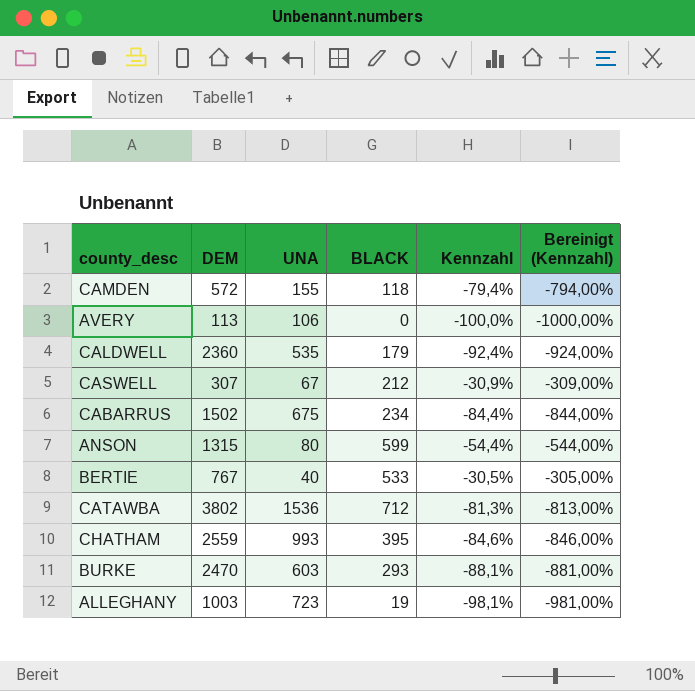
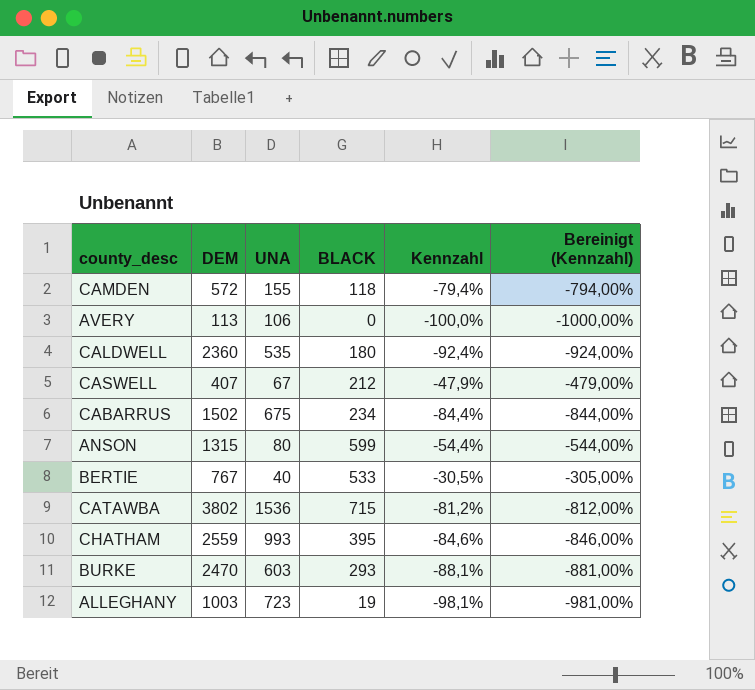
CALDWELL | BLACK: 179 -> 180
CASWELL | DEM: 307 -> 407
CASWELL | Kennzahl: -30,9% -> -47,9%
CASWELL | Bereinigt (Kennzahl): -309,00% -> -479,00%
CATAWBA | BLACK: 712 -> 715
CATAWBA | Kennzahl: -81,3% -> -81,2%
CATAWBA | Bereinigt (Kennzahl): -813,00% -> -812,00%

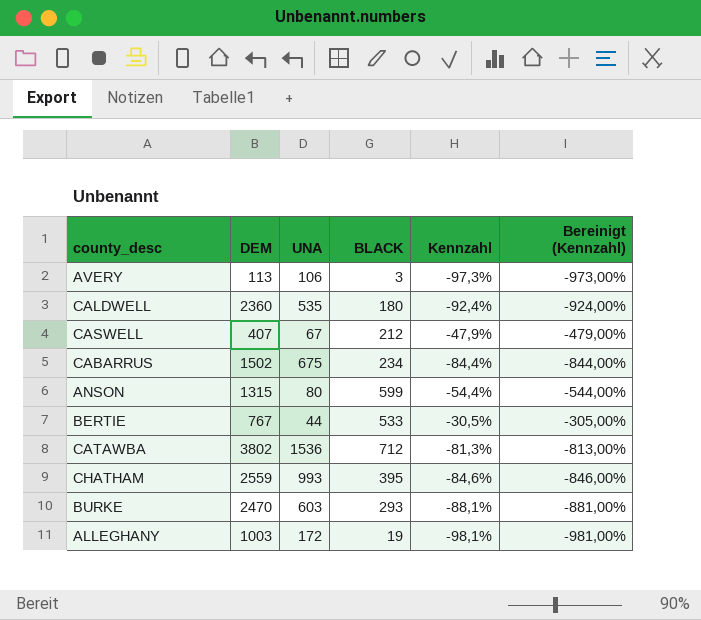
row CAMDEN: 572 | 155 | 118 | -79,4% | -794,00% -> none
AVERY | BLACK: 0 -> 3
AVERY | Kennzahl: -100,0% -> -97,3%
AVERY | Bereinigt (Kennzahl): -1000,00% -> -973,00%
BERTIE | UNA: 40 -> 44
CATAWBA | BLACK: 715 -> 712
CATAWBA | Kennzahl: -81,2% -> -81,3%
CATAWBA | Bereinigt (Kennzahl): -812,00% -> -813,00%
ALLEGHANY | UNA: 723 -> 172

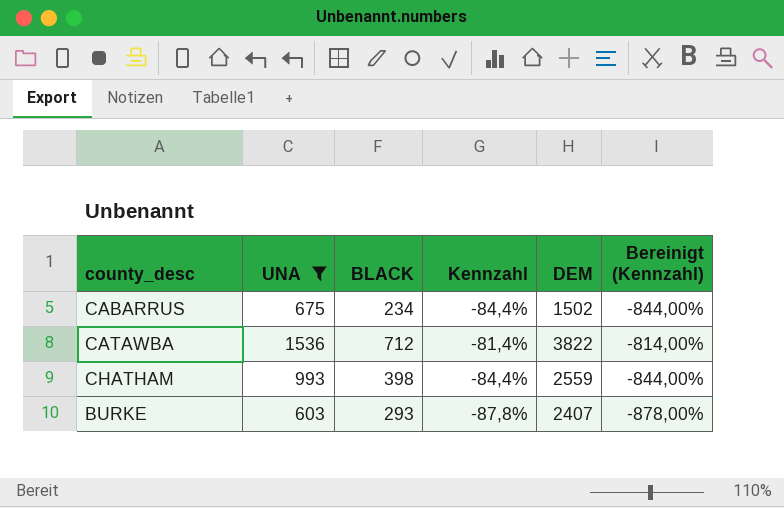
filter: none -> UNA >= 603
column DEM | position: 2 -> 5
CATAWBA | Kennzahl: -81,3% -> -81,4%
CATAWBA | DEM: 3802 -> 3822
CATAWBA | Bereinigt (Kennzahl): -813,00% -> -814,00%
CHATHAM | BLACK: 395 -> 398
CHATHAM | Kennzahl: -84,6% -> -84,4%
CHATHAM | Bereinigt (Kennzahl): -846,00% -> -844,00%
BURKE | Kennzahl: -88,1% -> -87,8%
BURKE | DEM: 2470 -> 2407
BURKE | Bereinigt (Kennzahl): -881,00% -> -878,00%

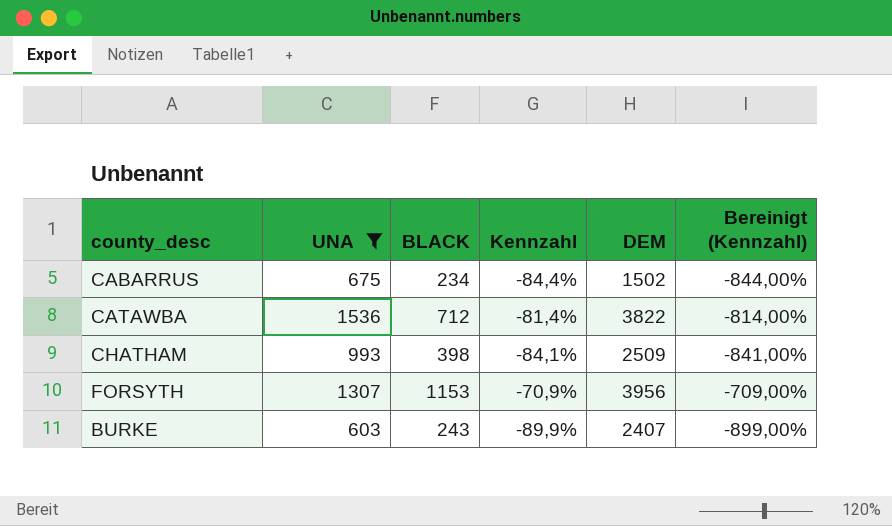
CHATHAM | Kennzahl: -84,4% -> -84,1%
CHATHAM | DEM: 2559 -> 2509
CHATHAM | Bereinigt (Kennzahl): -844,00% -> -841,00%
row FORSYTH: none -> 1307 | 1153 | -70,9% | 3956 | -709,00%
BURKE | BLACK: 293 -> 243
BURKE | Kennzahl: -87,8% -> -89,9%
BURKE | Bereinigt (Kennzahl): -878,00% -> -899,00%

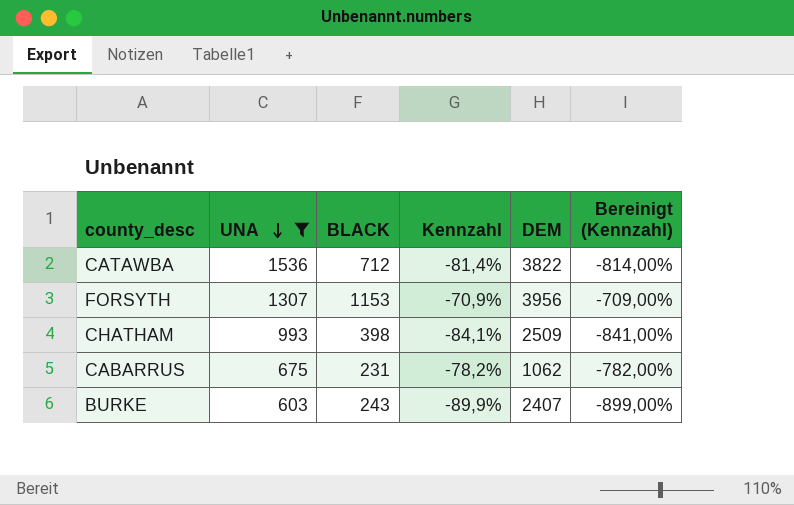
row order: none -> UNA descending
CABARRUS | BLACK: 234 -> 231
CABARRUS | Kennzahl: -84,4% -> -78,2%
CABARRUS | DEM: 1502 -> 1062
CABARRUS | Bereinigt (Kennzahl): -844,00% -> -782,00%

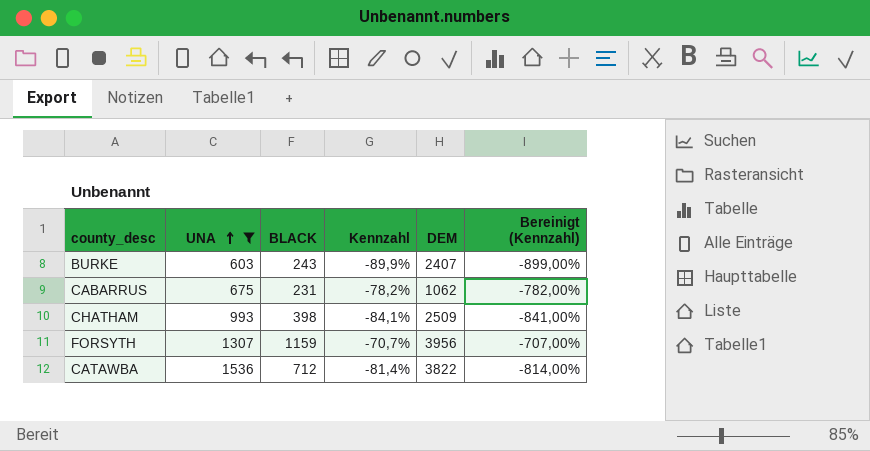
row order: UNA descending -> UNA ascending
FORSYTH | BLACK: 1153 -> 1159
FORSYTH | Kennzahl: -70,9% -> -70,7%
FORSYTH | Bereinigt (Kennzahl): -709,00% -> -707,00%

